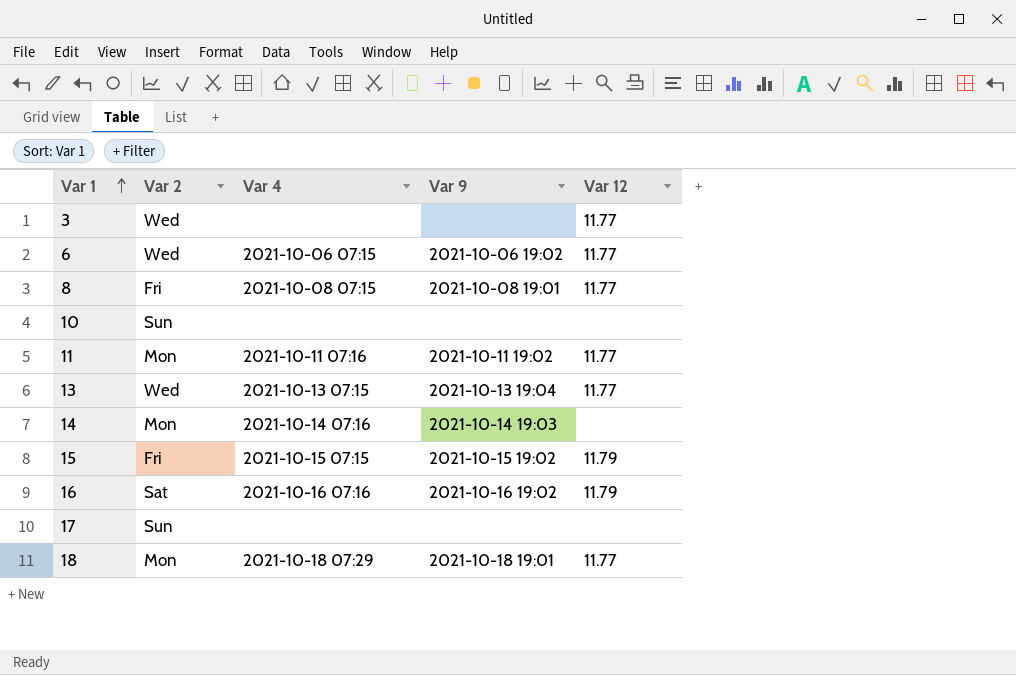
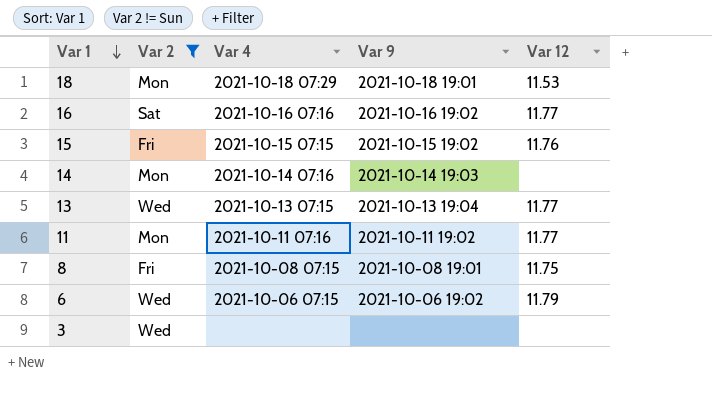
filter: none -> Var 2 != Sun
row order: Var 1 ascending -> Var 1 descending
18 | Var 12: 11.77 -> 11.53
16 | Var 12: 11.79 -> 11.77
15 | Var 12: 11.79 -> 11.76
8 | Var 12: 11.77 -> 11.75
6 | Var 12: 11.77 -> 11.79
3 | Var 12: 11.77 -> none

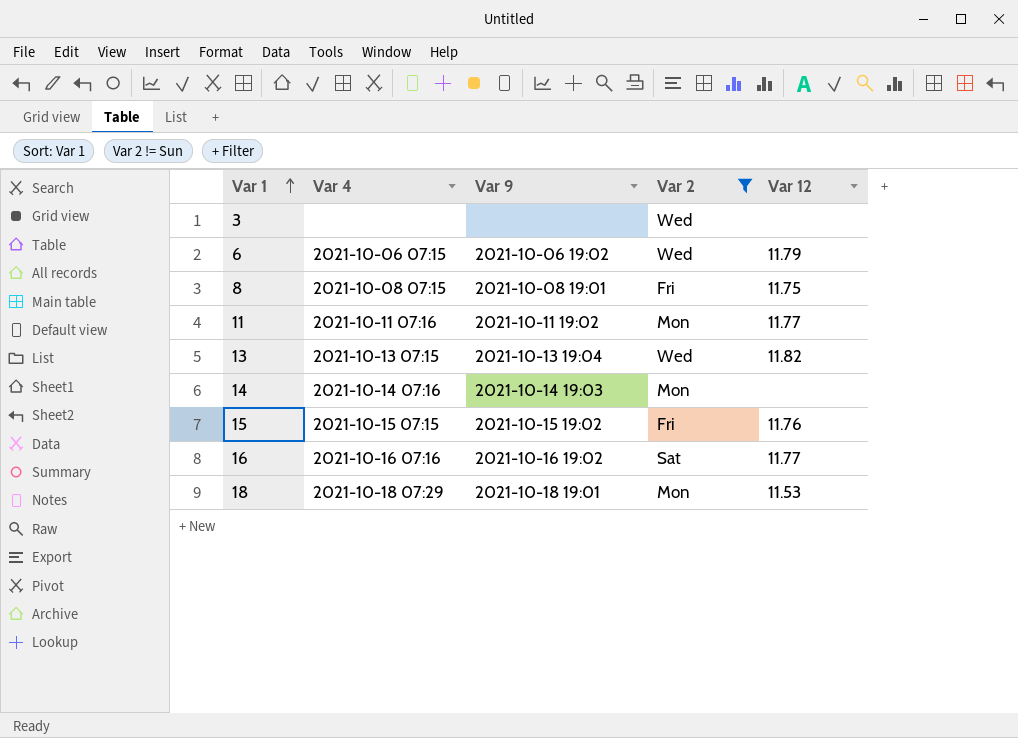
row order: Var 1 descending -> Var 1 ascending
column Var 2 | position: 2 -> 4
13 | Var 12: 11.77 -> 11.82

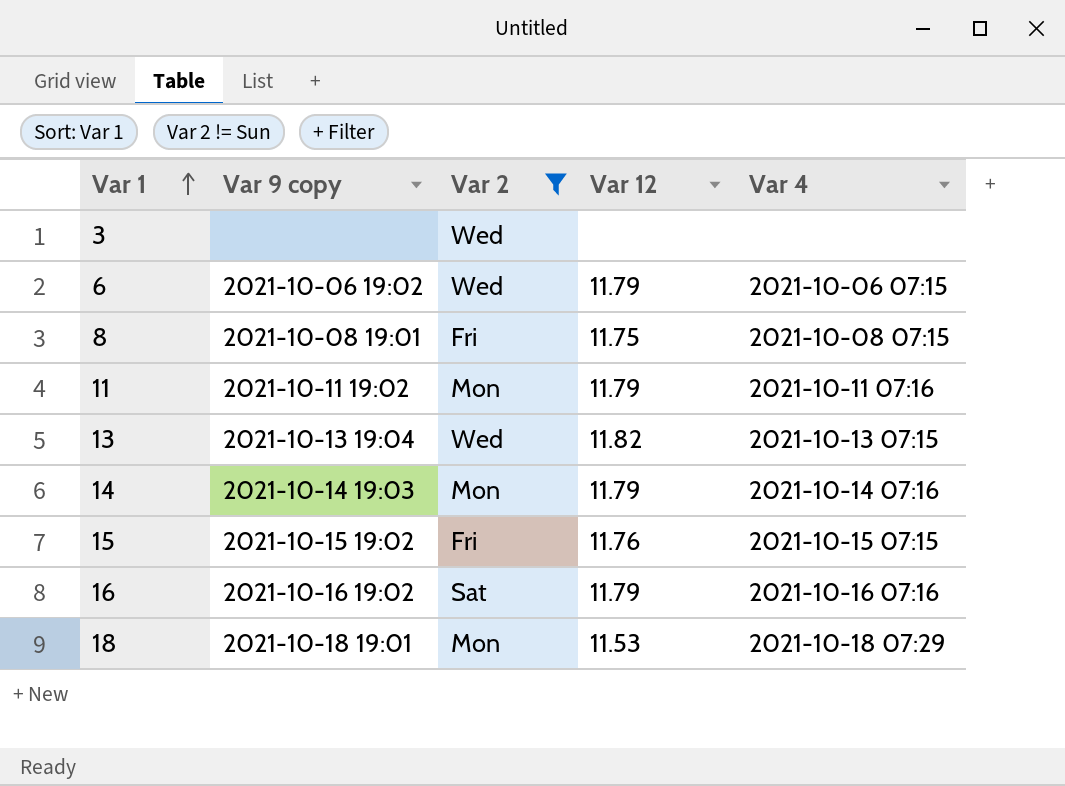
column name: Var 9 -> Var 9 copy
column Var 4 | position: 2 -> 5
11 | Var 12: 11.77 -> 11.79
14 | Var 12: none -> 11.79
16 | Var 12: 11.77 -> 11.79

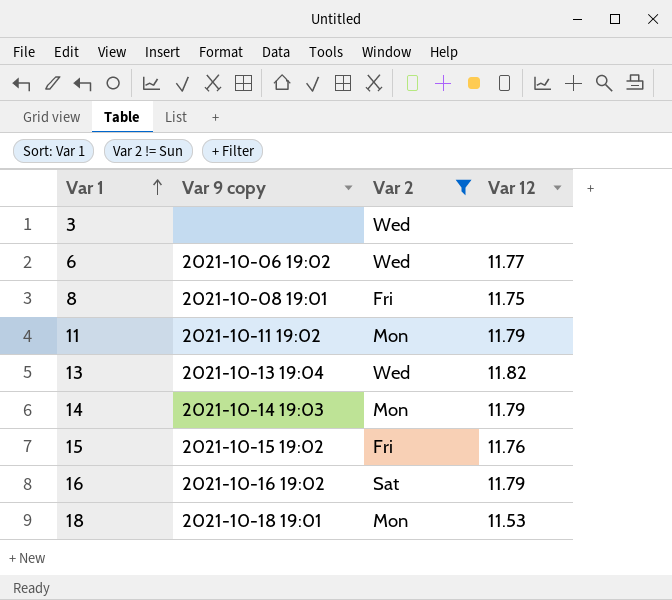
column Var 4 | position: 5 -> none
6 | Var 12: 11.79 -> 11.77

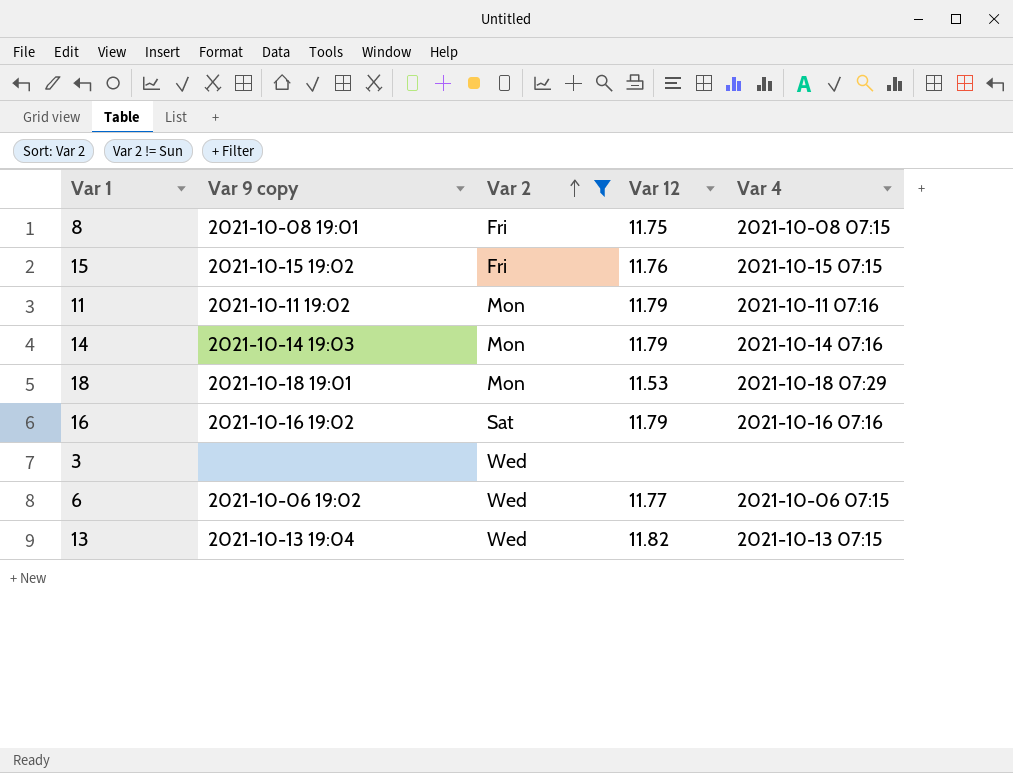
row order: Var 1 ascending -> Var 2 ascending
column Var 4 | position: none -> 5

